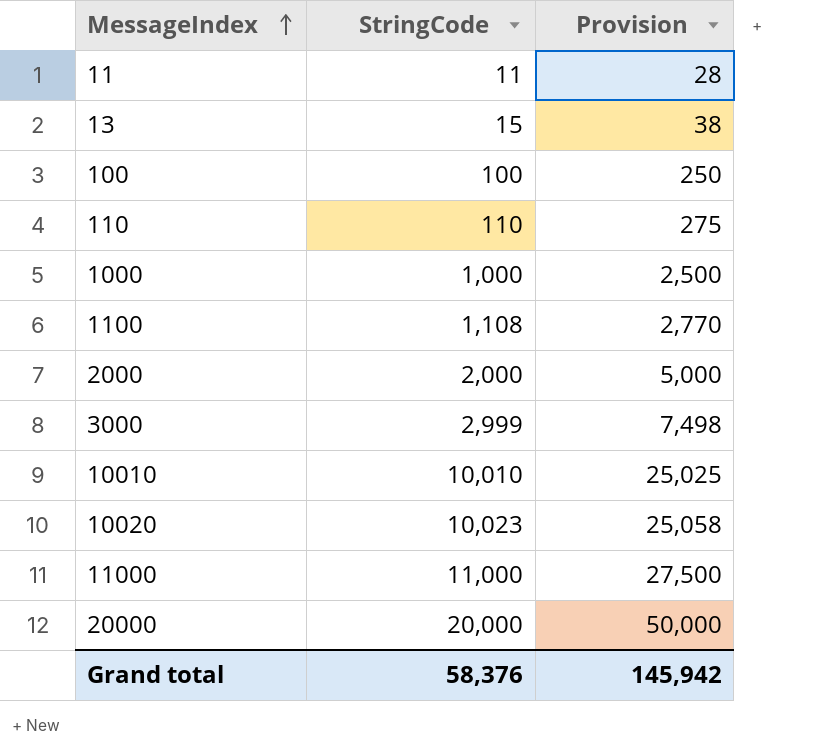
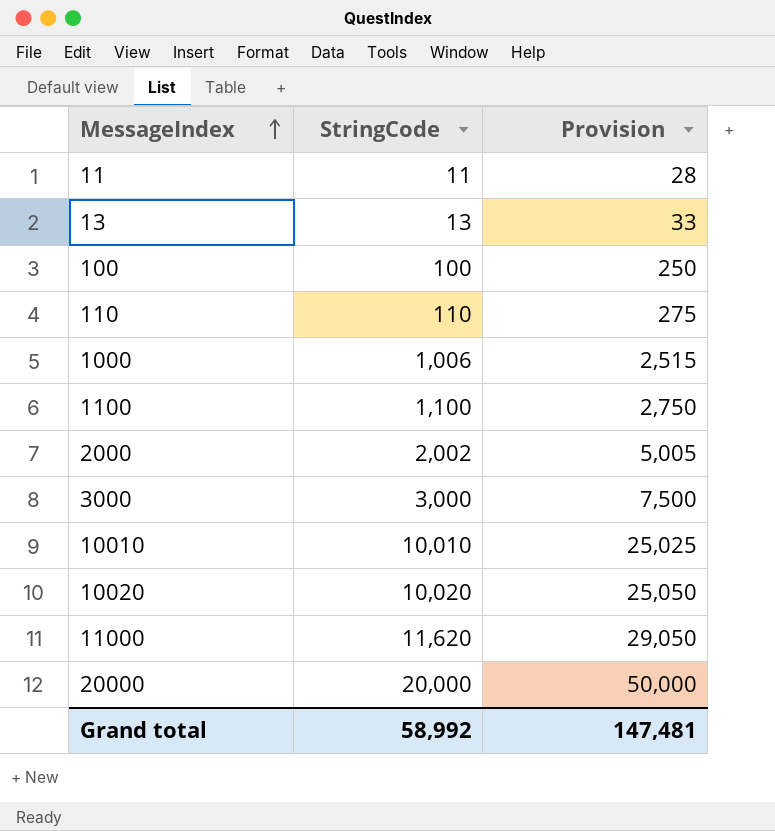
13 | StringCode: 15 -> 13
13 | Provision: 38 -> 33
1000 | StringCode: 1,000 -> 1,006
1000 | Provision: 2,500 -> 2,515
1100 | StringCode: 1,108 -> 1,100
1100 | Provision: 2,770 -> 2,750
2000 | StringCode: 2,000 -> 2,002
2000 | Provision: 5,000 -> 5,005
3000 | StringCode: 2,999 -> 3,000
3000 | Provision: 7,498 -> 7,500
10020 | StringCode: 10,023 -> 10,020
10020 | Provision: 25,058 -> 25,050
11000 | StringCode: 11,000 -> 11,620
11000 | Provision: 27,500 -> 29,050
Grand total | StringCode: 58,376 -> 58,992
Grand total | Provision: 145,942 -> 147,481

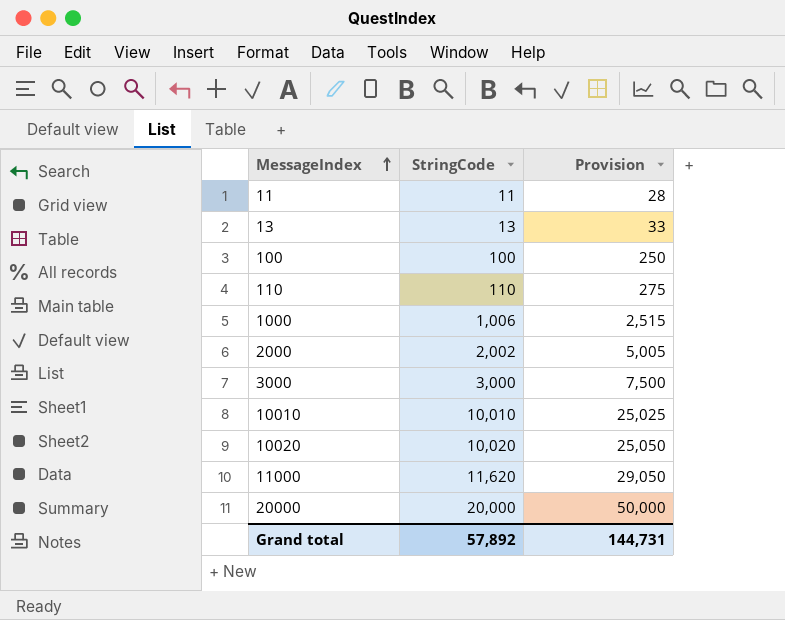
row 1100: 1,100 | 2,750 -> none
Grand total | StringCode: 58,992 -> 57,892
Grand total | Provision: 147,481 -> 144,731

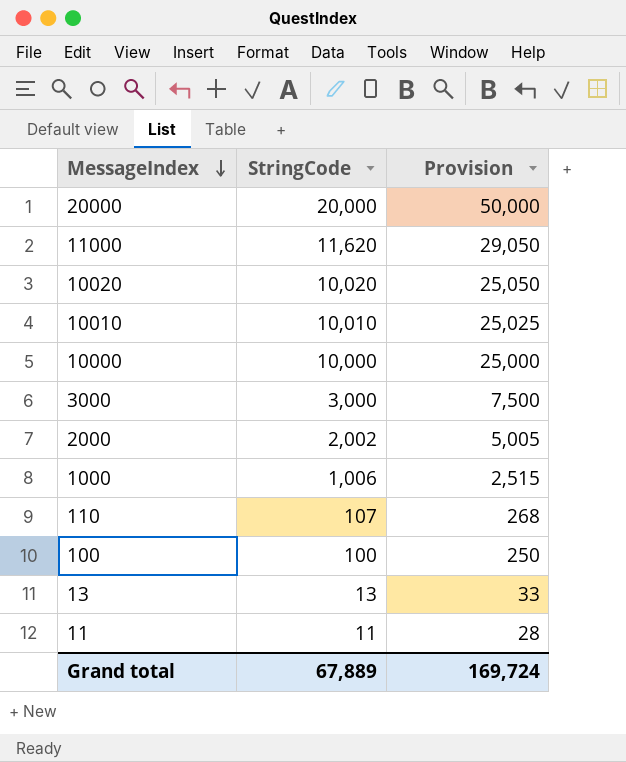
row order: MessageIndex ascending -> MessageIndex descending
row 10000: none -> 10,000 | 25,000
110 | StringCode: 110 -> 107
110 | Provision: 275 -> 268
Grand total | StringCode: 57,892 -> 67,889
Grand total | Provision: 144,731 -> 169,724

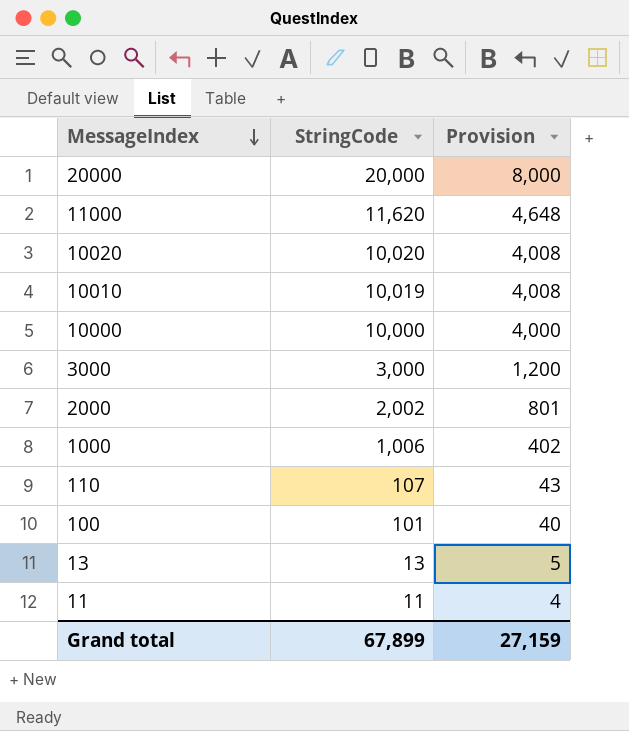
column Provision | formula: [StringCode] * 2.5 -> [StringCode] * 0.4
10010 | StringCode: 10,010 -> 10,019
100 | StringCode: 100 -> 101
Grand total | StringCode: 67,889 -> 67,899
Grand total | Provision: 169,724 -> 27,159

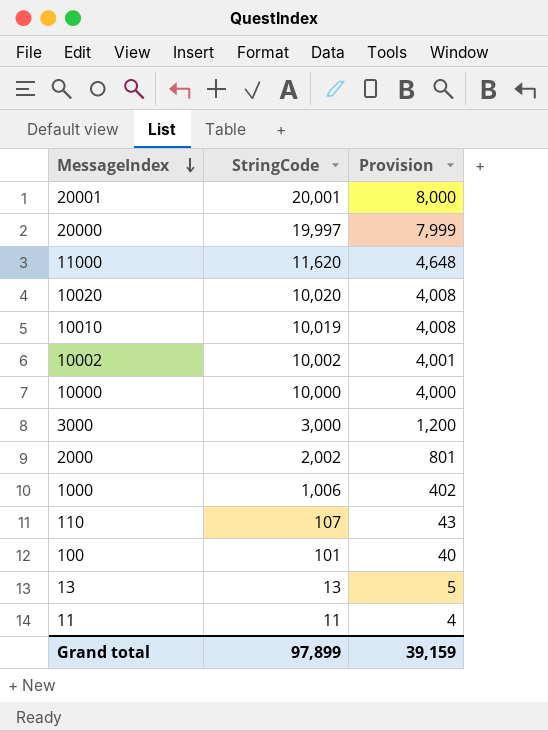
row 20001: none -> 20,001 | 8,000
20000 | StringCode: 20,000 -> 19,997
20000 | Provision: 8,000 -> 7,999
row 10002: none -> 10,002 | 4,001
Grand total | StringCode: 67,899 -> 97,899
Grand total | Provision: 27,159 -> 39,159

